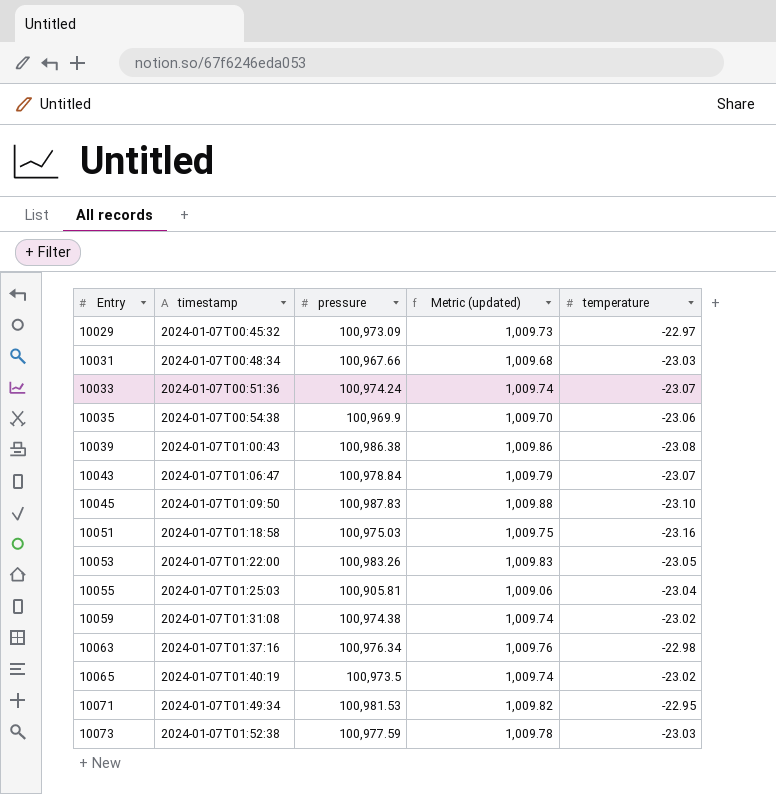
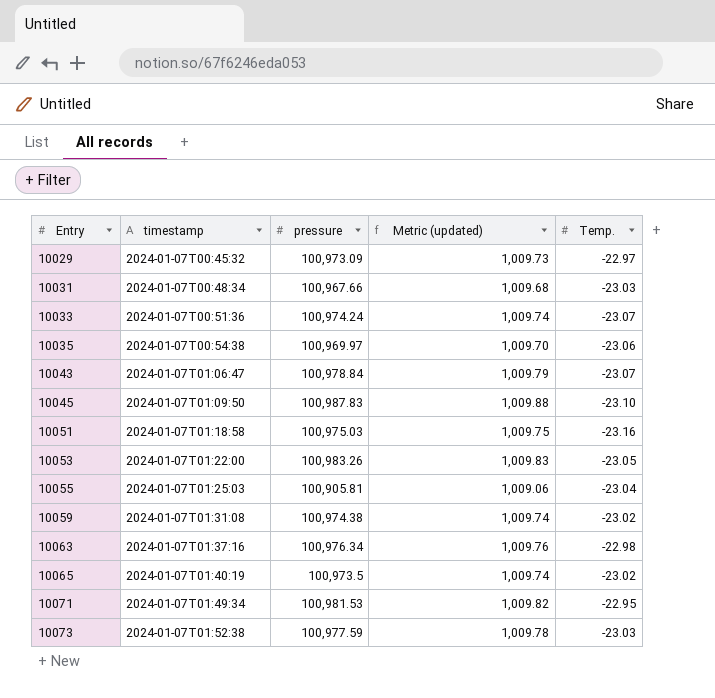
column name: temperature -> Temp.
row 10039: 2024-01-07T01:00:43 | 100,986.38 | 1,009.86 | -23.08 -> none
10035 | pressure: 100,969.9 -> 100,969.97

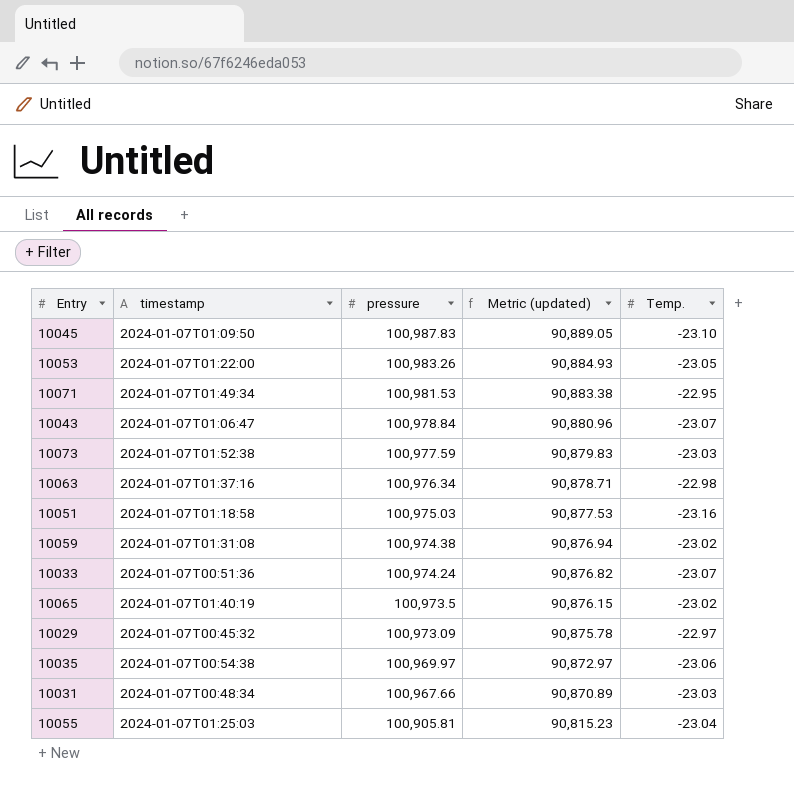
row order: Entry ascending -> pressure descending
column Metric (updated) | formula: [pressure] * 0.01 -> [pressure] * 0.9

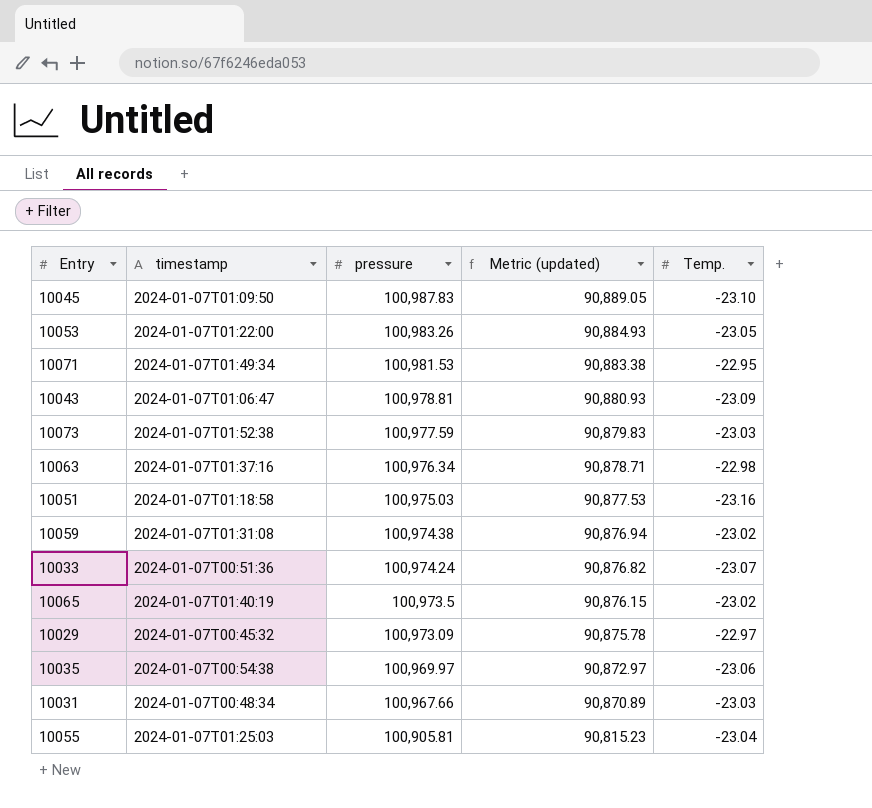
10043 | pressure: 100,978.84 -> 100,978.81
10043 | Metric (updated): 90,880.96 -> 90,880.93
10043 | Temp.: -23.07 -> -23.09

